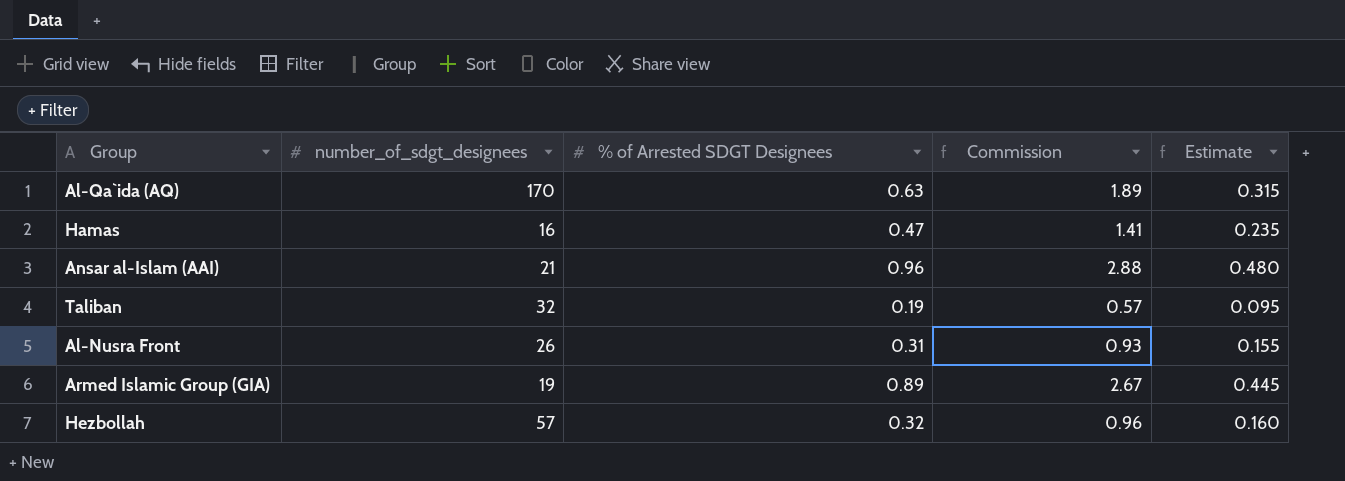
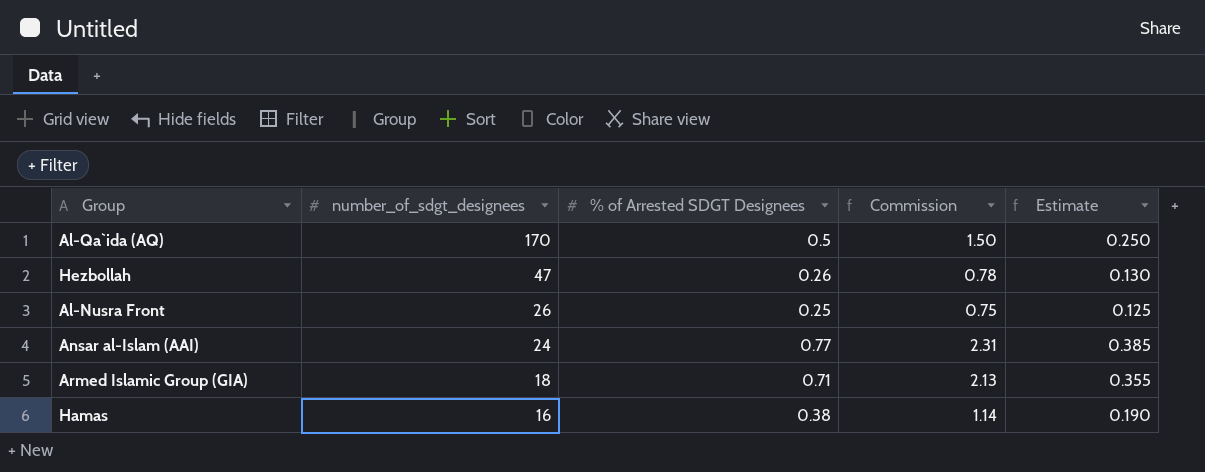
row order: none -> number_of_sdgt_designees descending
row Taliban: 32 | 0.19 | 0.57 | 0.095 -> none
Al-Qa`ida (AQ) | % of Arrested SDGT Designees: 0.63 -> 0.5
Al-Qa`ida (AQ) | Commission: 1.89 -> 1.50
Al-Qa`ida (AQ) | Estimate: 0.315 -> 0.250
Hezbollah | number_of_sdgt_designees: 57 -> 47
Hezbollah | % of Arrested SDGT Designees: 0.32 -> 0.26
Hezbollah | Commission: 0.96 -> 0.78
Hezbollah | Estimate: 0.160 -> 0.130
Al-Nusra Front | % of Arrested SDGT Designees: 0.31 -> 0.25
Al-Nusra Front | Commission: 0.93 -> 0.75
Al-Nusra Front | Estimate: 0.155 -> 0.125
Ansar al-Islam (AAI) | number_of_sdgt_designees: 21 -> 24
Ansar al-Islam (AAI) | % of Arrested SDGT Designees: 0.96 -> 0.77
Ansar al-Islam (AAI) | Commission: 2.88 -> 2.31
Ansar al-Islam (AAI) | Estimate: 0.480 -> 0.385
Armed Islamic Group (GIA) | number_of_sdgt_designees: 19 -> 18
Armed Islamic Group (GIA) | % of Arrested SDGT Designees: 0.89 -> 0.71
Armed Islamic Group (GIA) | Commission: 2.67 -> 2.13
Armed Islamic Group (GIA) | Estimate: 0.445 -> 0.355
Hamas | % of Arrested SDGT Designees: 0.47 -> 0.38
Hamas | Commission: 1.41 -> 1.14
Hamas | Estimate: 0.235 -> 0.190

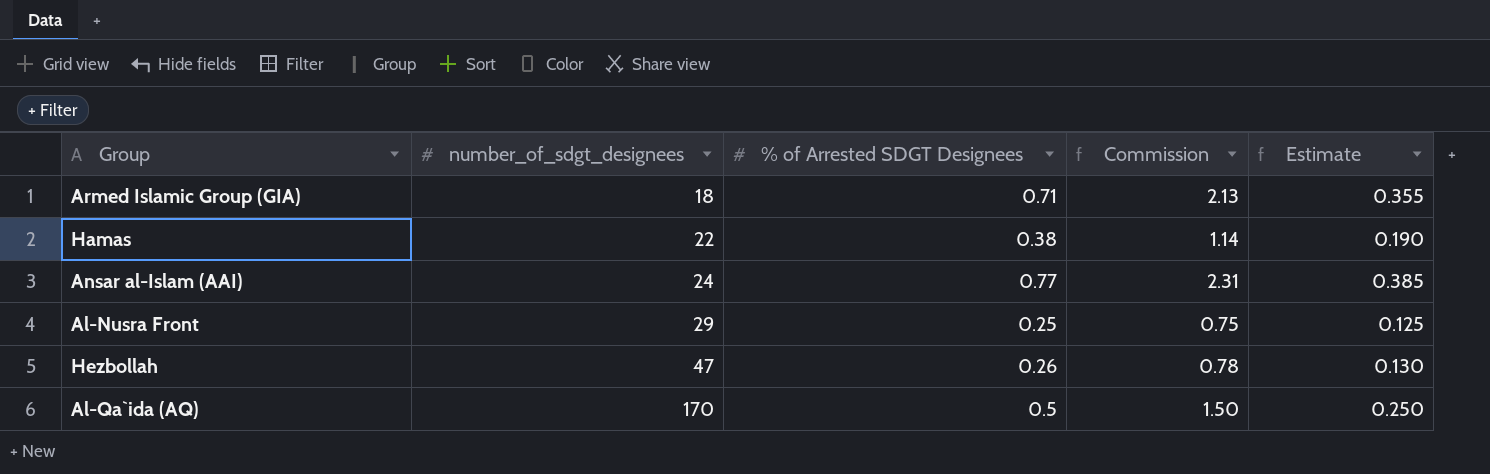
row order: number_of_sdgt_designees descending -> number_of_sdgt_designees ascending
Hamas | number_of_sdgt_designees: 16 -> 22
Al-Nusra Front | number_of_sdgt_designees: 26 -> 29

